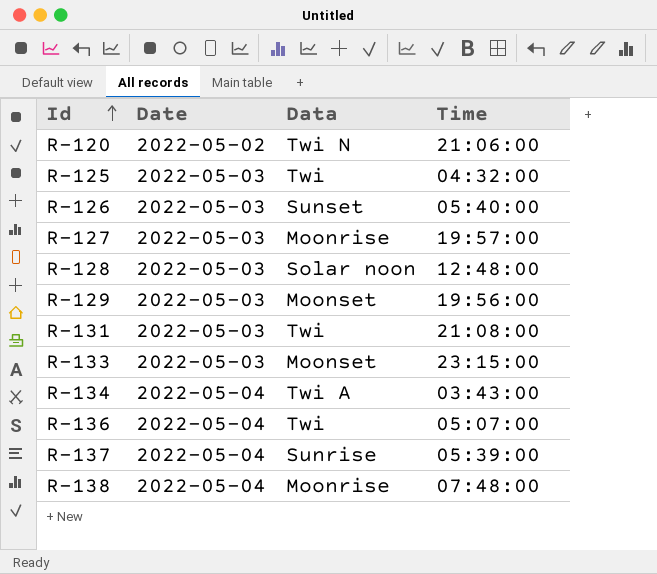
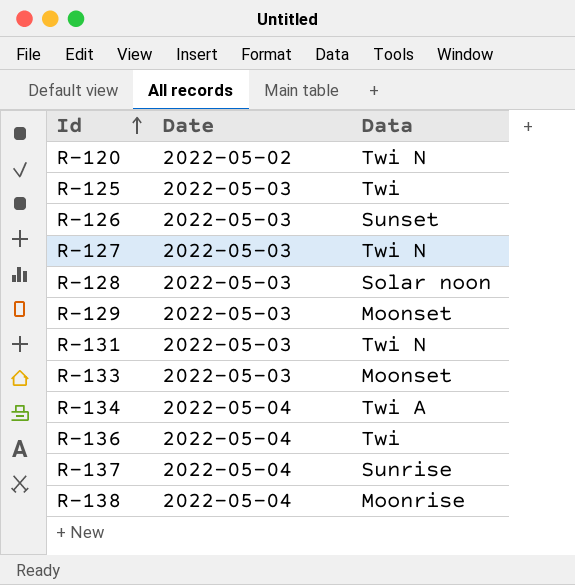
column Time | position: 4 -> none
R-127 | Data: Moonrise -> Twi N
R-131 | Data: Twi -> Twi N

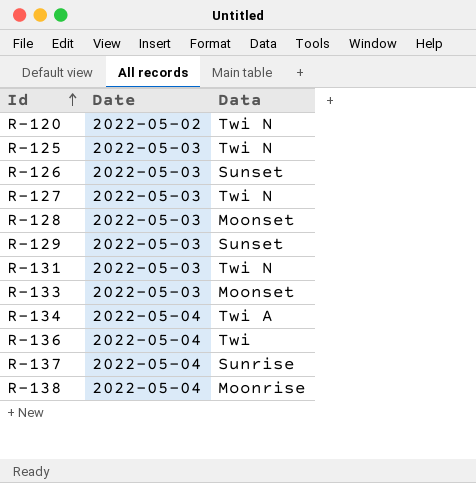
R-125 | Data: Twi -> Twi N
R-128 | Data: Solar noon -> Moonset
R-129 | Data: Moonset -> Sunset

